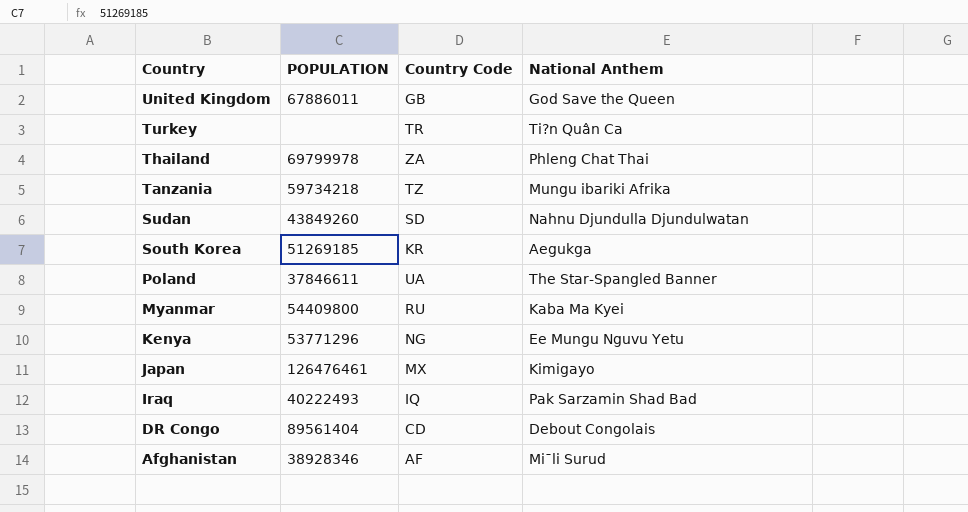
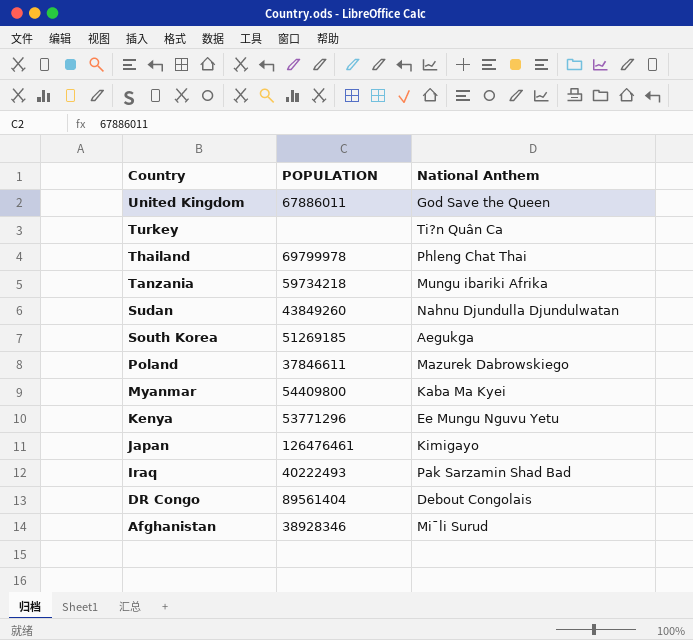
column Country Code | position: 3 -> none
Poland | National Anthem: The Star-Spangled Banner -> Mazurek Dabrowskiego

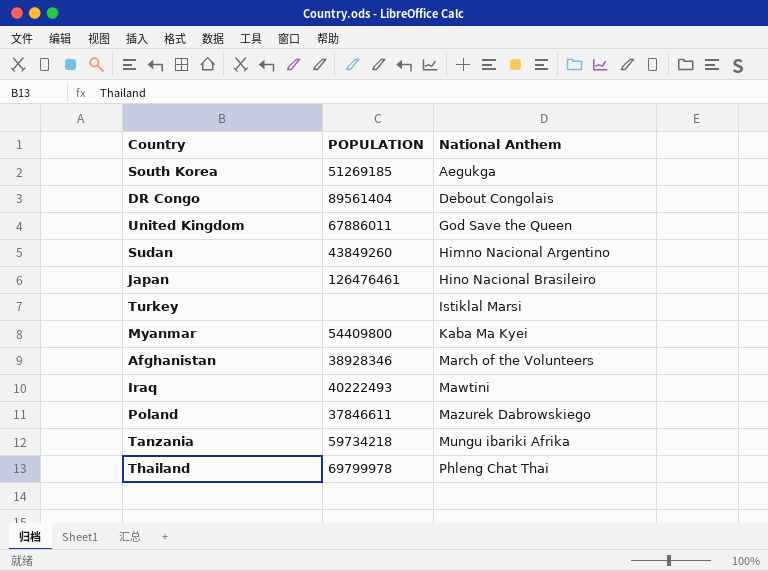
row order: Country descending -> National Anthem ascending
row Kenya: 53771296 | Ee Mungu Nguvu Yetu -> none
Sudan | National Anthem: Nahnu Djundulla Djundulwatan -> Himno Nacional Argentino
Japan | National Anthem: Kimigayo -> Hino Nacional Brasileiro
Turkey | National Anthem: Ti?n Quân Ca -> Istiklal Marsi
Afghanistan | National Anthem: Mi¯li Surud -> March of the Volunteers
Iraq | National Anthem: Pak Sarzamin Shad Bad -> Mawtini

